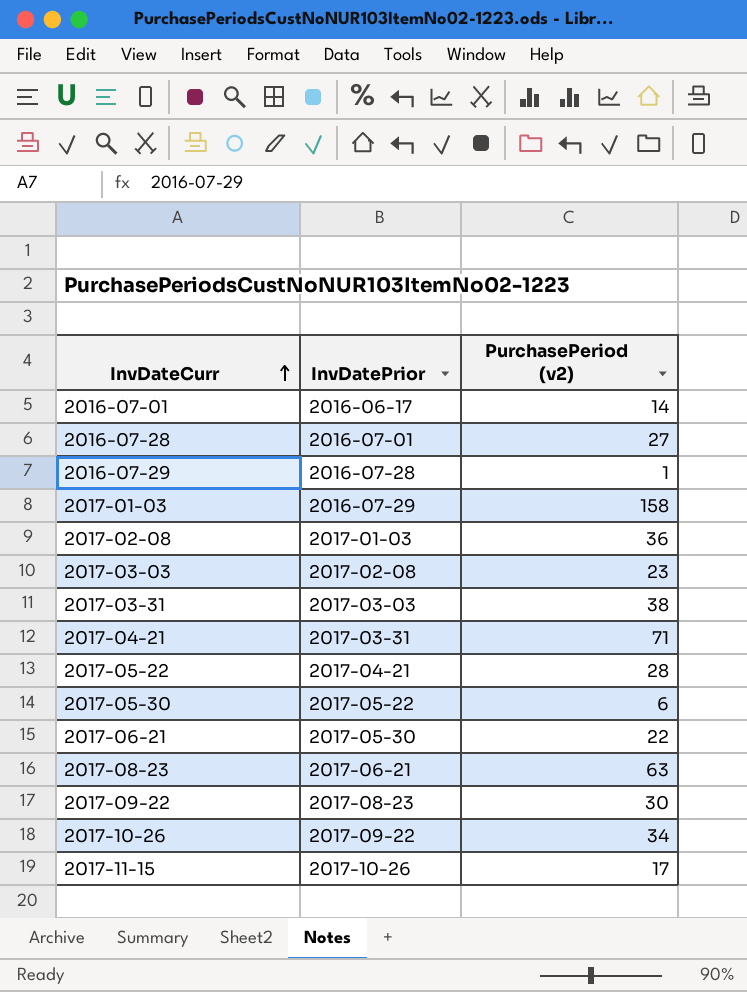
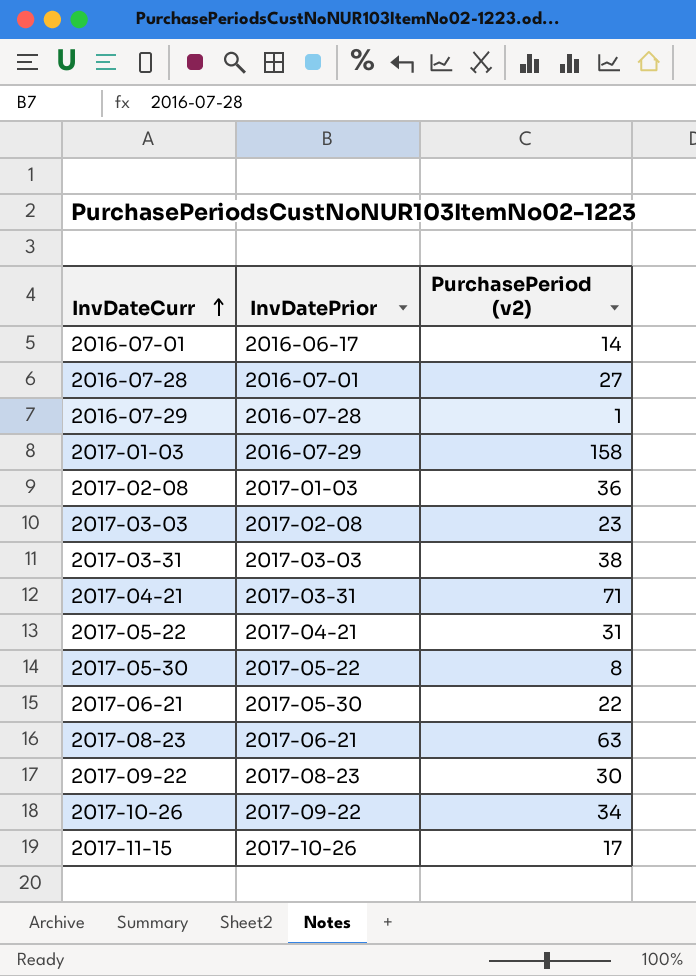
2017-05-22 | PurchasePeriod (v2): 28 -> 31
2017-05-30 | PurchasePeriod (v2): 6 -> 8

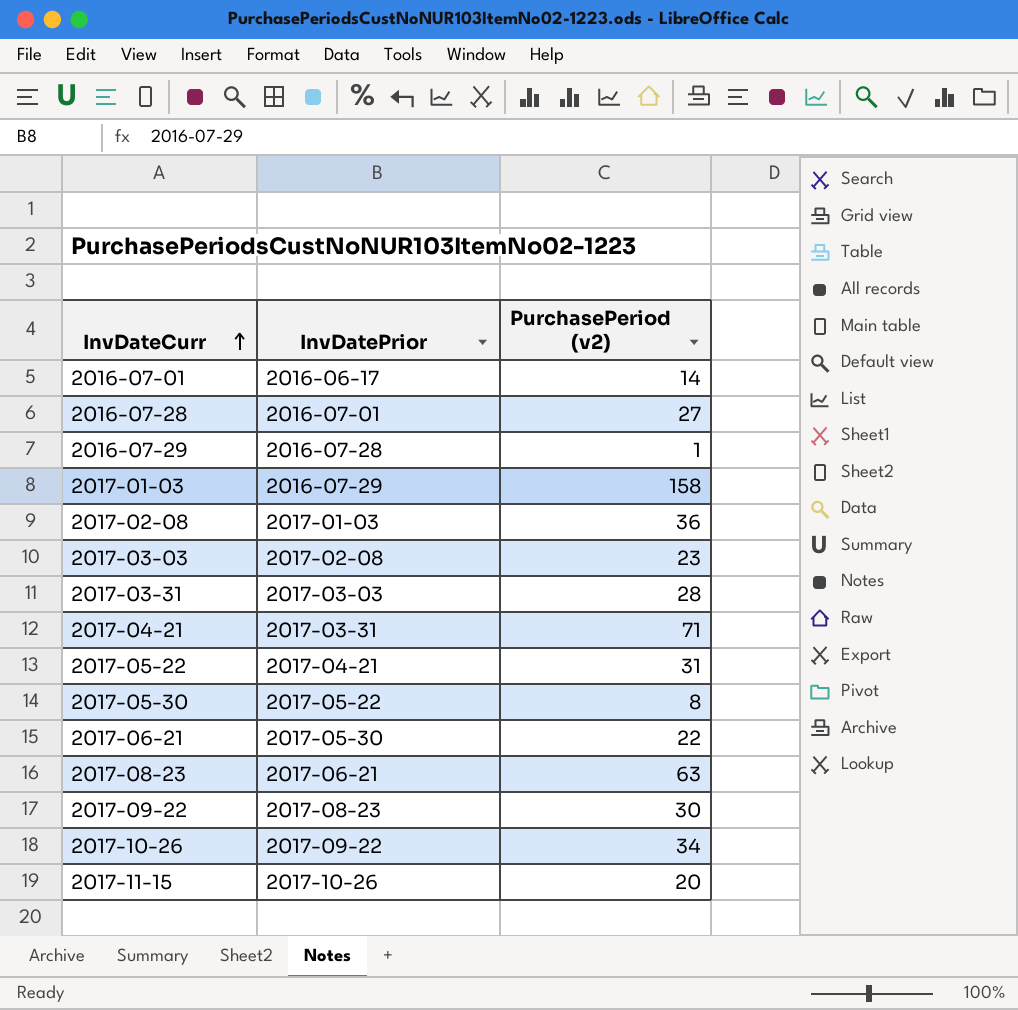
2017-03-31 | PurchasePeriod (v2): 38 -> 28
2017-11-15 | PurchasePeriod (v2): 17 -> 20

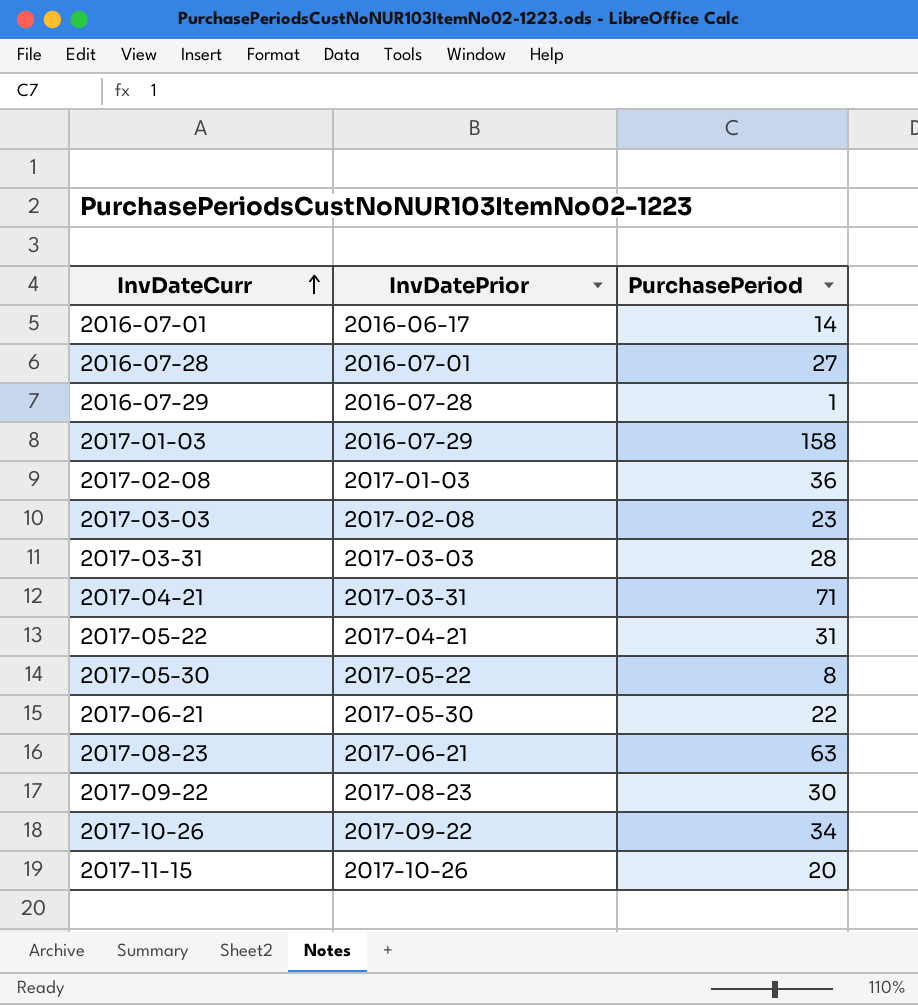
column name: PurchasePeriod (v2) -> PurchasePeriod

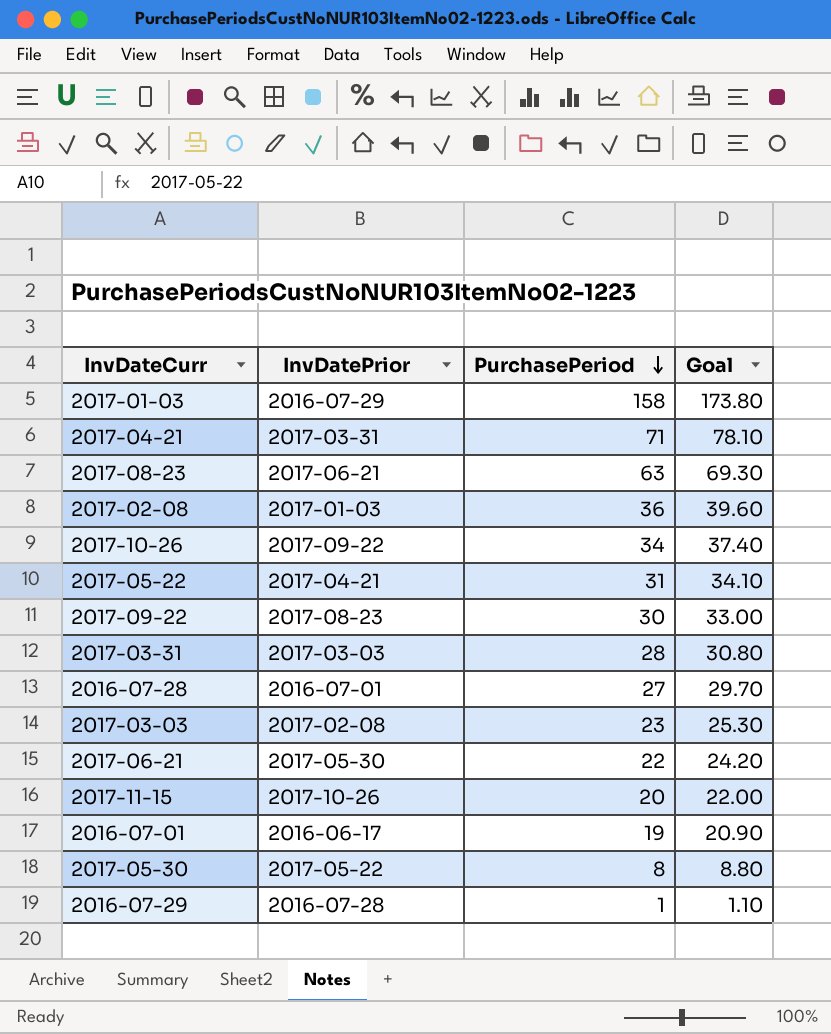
row order: InvDateCurr ascending -> PurchasePeriod descending
column Goal | formula: none -> [PurchasePeriod] * 1.1
2016-07-01 | PurchasePeriod: 14 -> 19

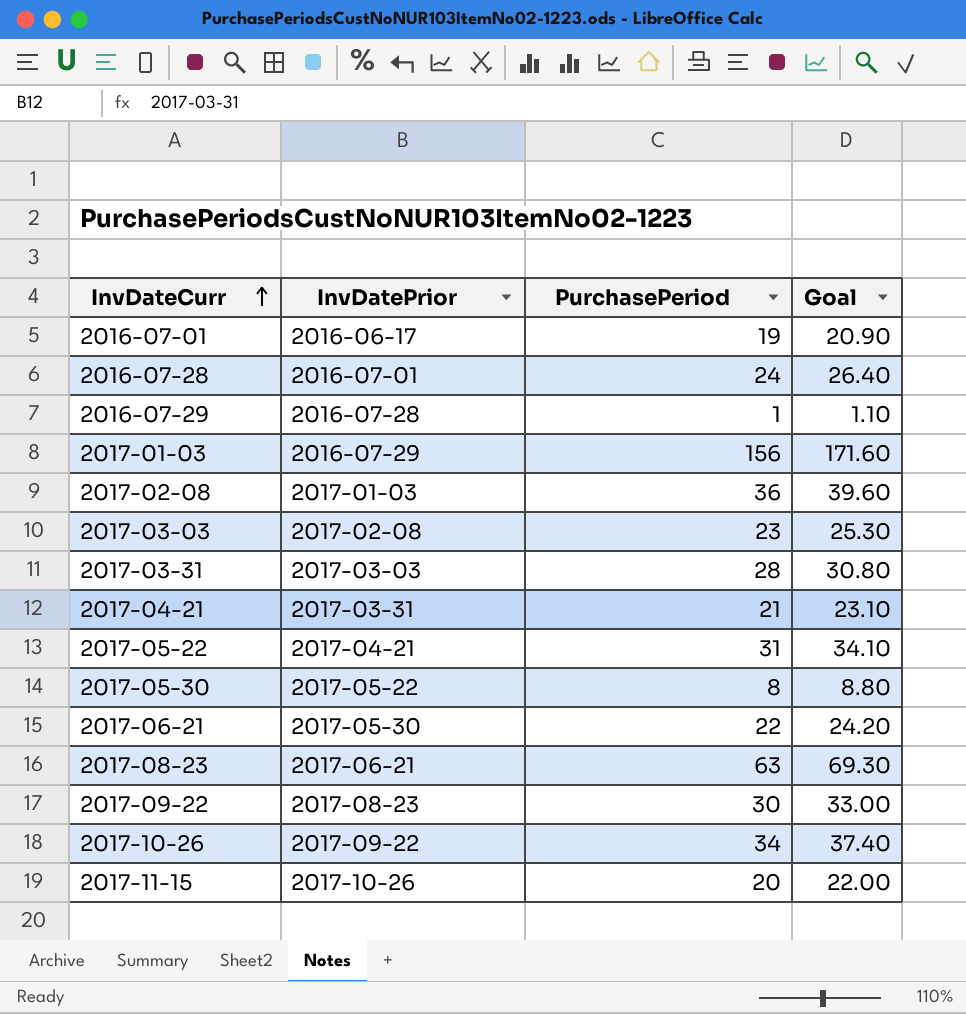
row order: PurchasePeriod descending -> InvDateCurr ascending
2016-07-28 | PurchasePeriod: 27 -> 24
2016-07-28 | Goal: 29.70 -> 26.40
2017-01-03 | PurchasePeriod: 158 -> 156
2017-01-03 | Goal: 173.80 -> 171.60
2017-04-21 | PurchasePeriod: 71 -> 21
2017-04-21 | Goal: 78.10 -> 23.10

